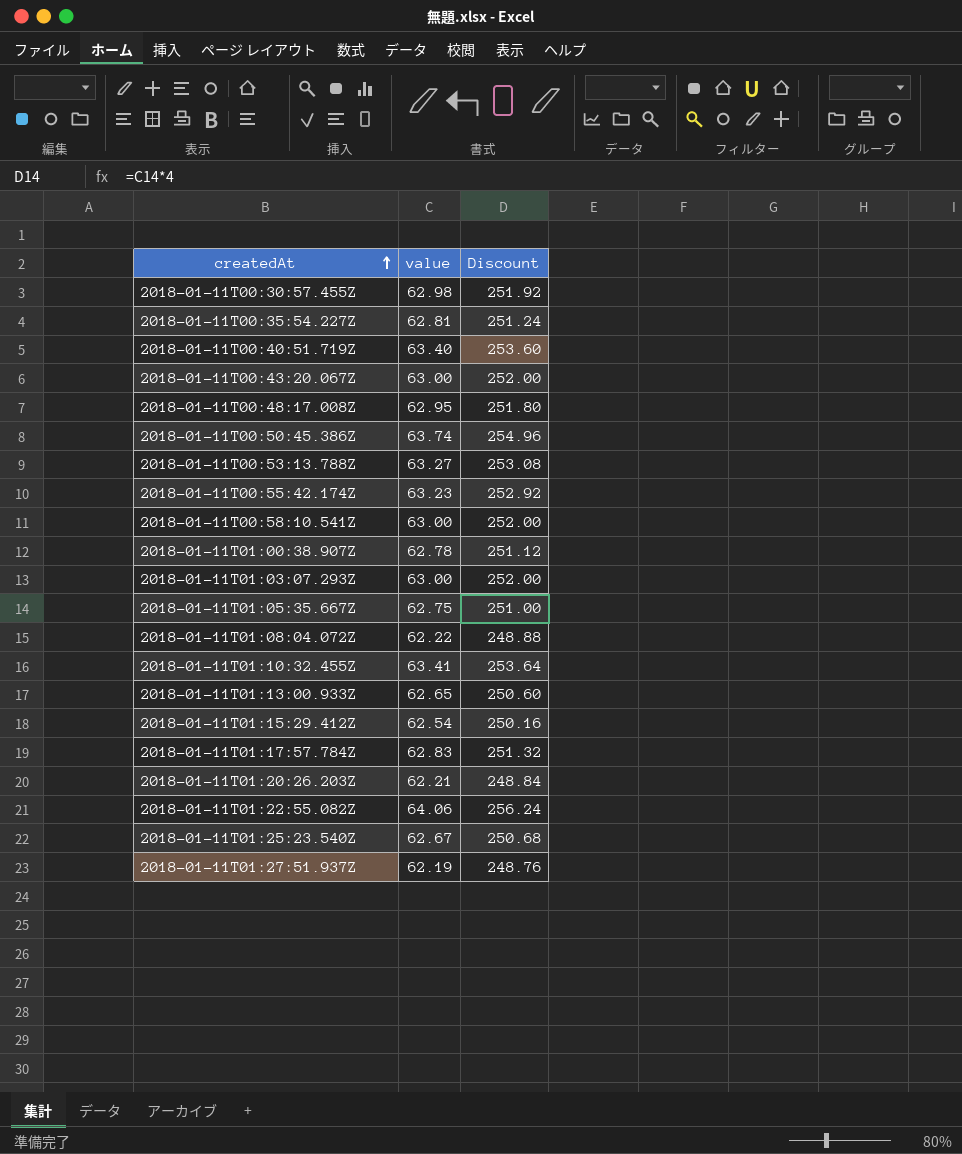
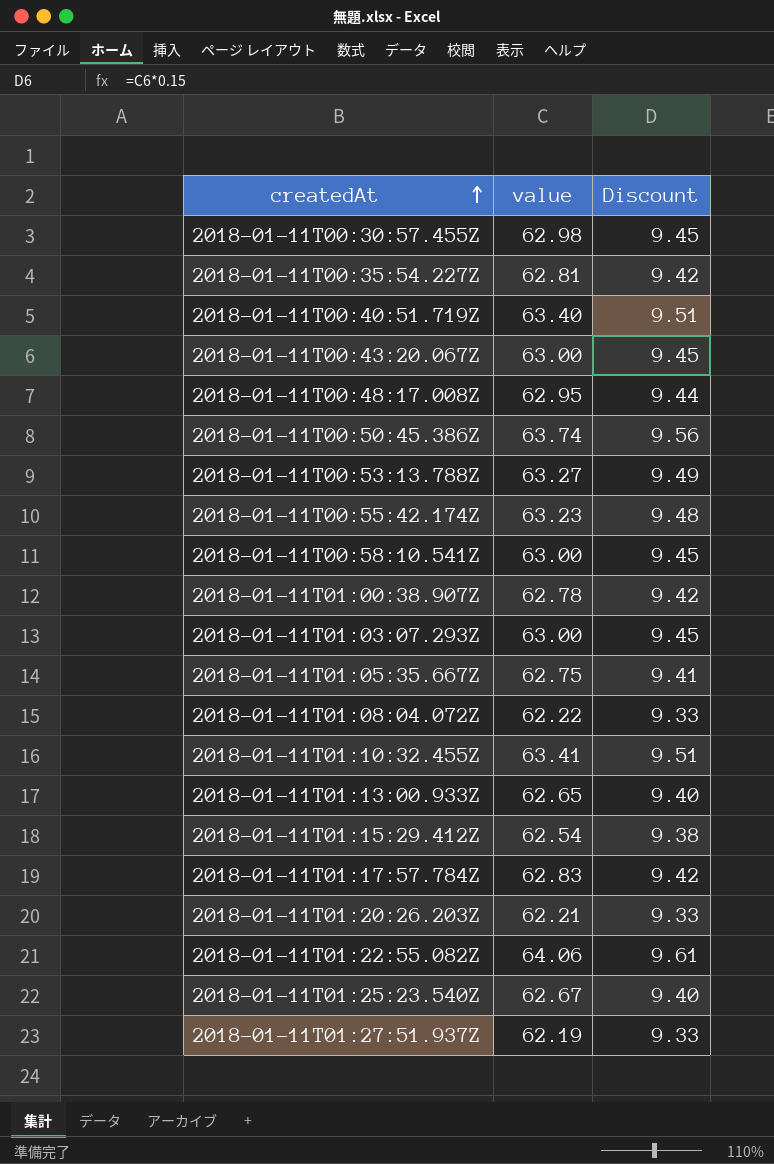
column Discount | formula: [value] * 4 -> [value] * 0.15

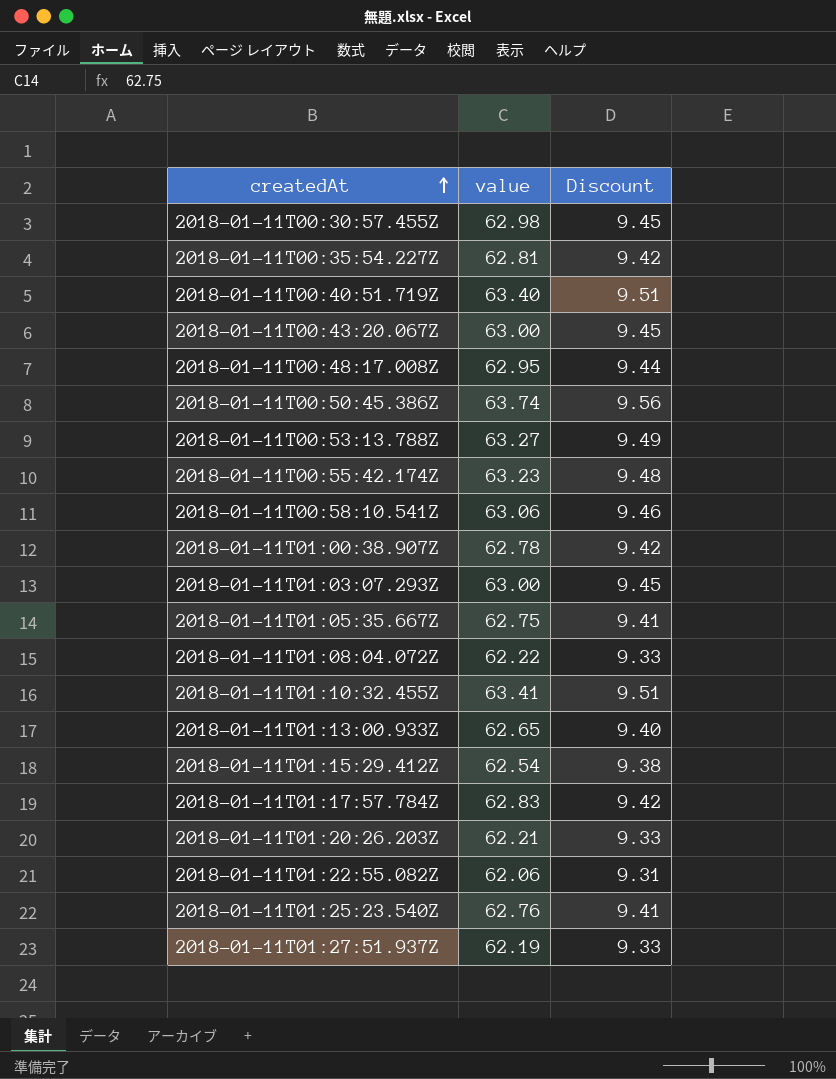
2018-01-11T00:58:10.541Z | value: 63.00 -> 63.06
2018-01-11T00:58:10.541Z | Discount: 9.45 -> 9.46
2018-01-11T01:22:55.082Z | value: 64.06 -> 62.06
2018-01-11T01:22:55.082Z | Discount: 9.61 -> 9.31
2018-01-11T01:25:23.540Z | value: 62.67 -> 62.76
2018-01-11T01:25:23.540Z | Discount: 9.40 -> 9.41

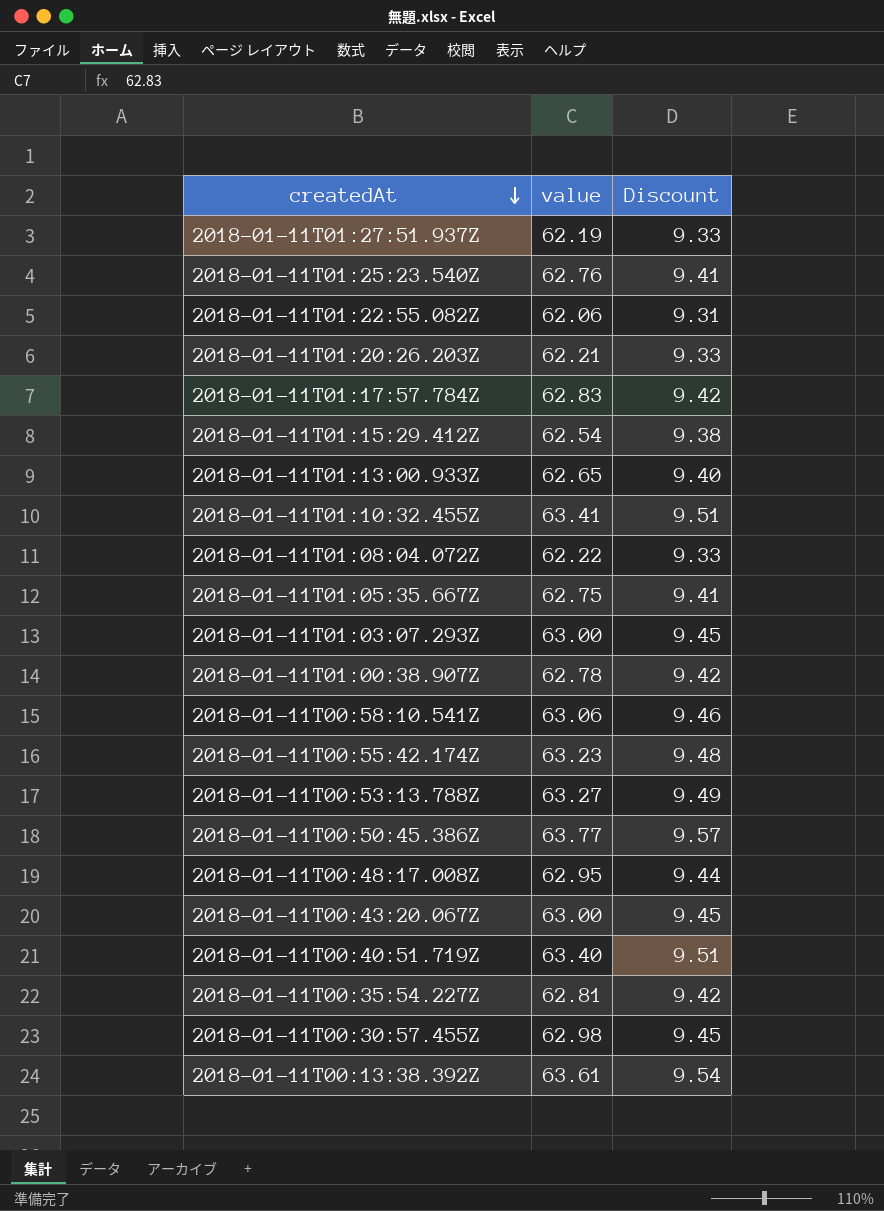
row order: createdAt ascending -> createdAt descending
2018-01-11T00:50:45.386Z | value: 63.74 -> 63.77
2018-01-11T00:50:45.386Z | Discount: 9.56 -> 9.57
row 2018-01-11T00:13:38.392Z: none -> 63.61 | 9.54

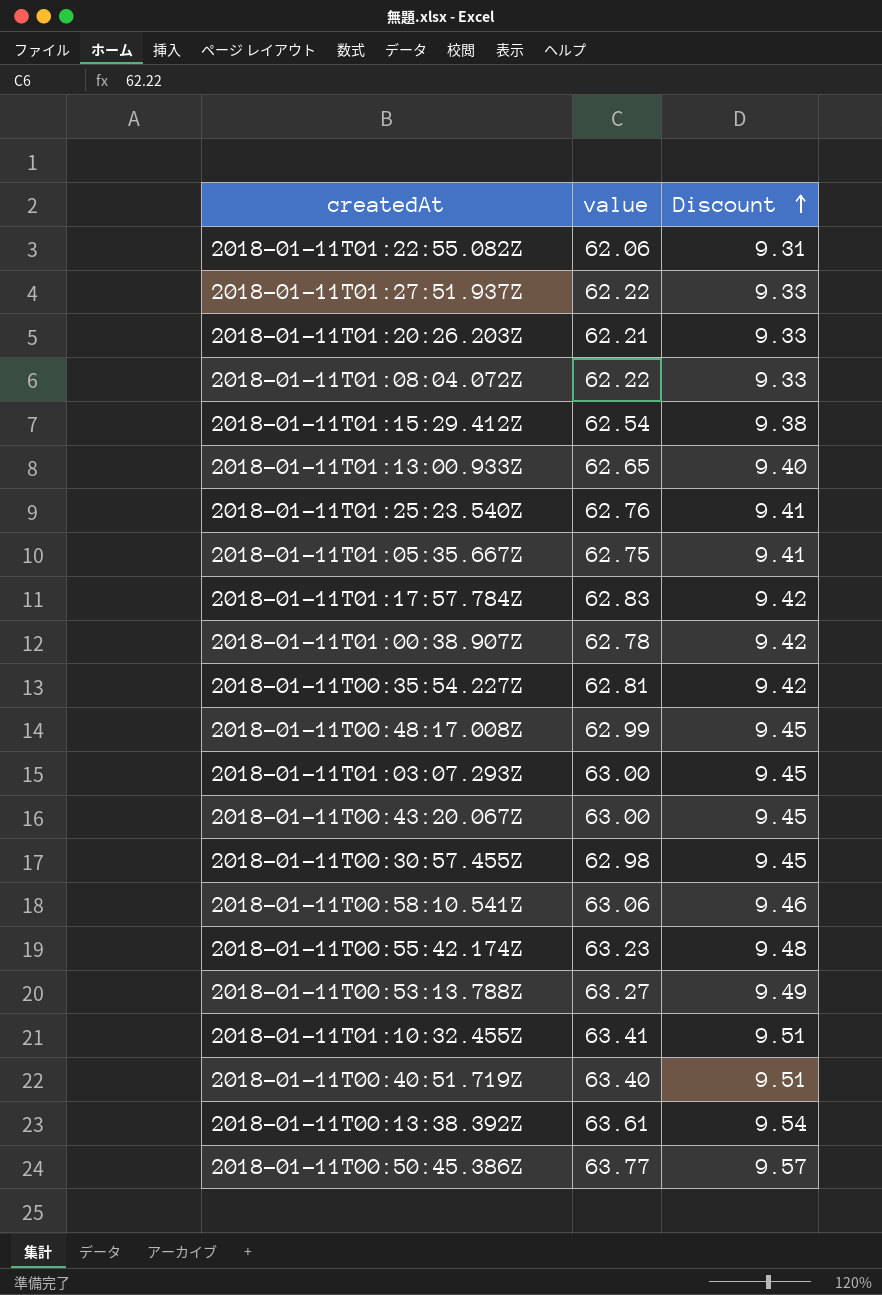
row order: createdAt descending -> Discount ascending
2018-01-11T01:27:51.937Z | value: 62.19 -> 62.22
2018-01-11T00:48:17.008Z | value: 62.95 -> 62.99
2018-01-11T00:48:17.008Z | Discount: 9.44 -> 9.45

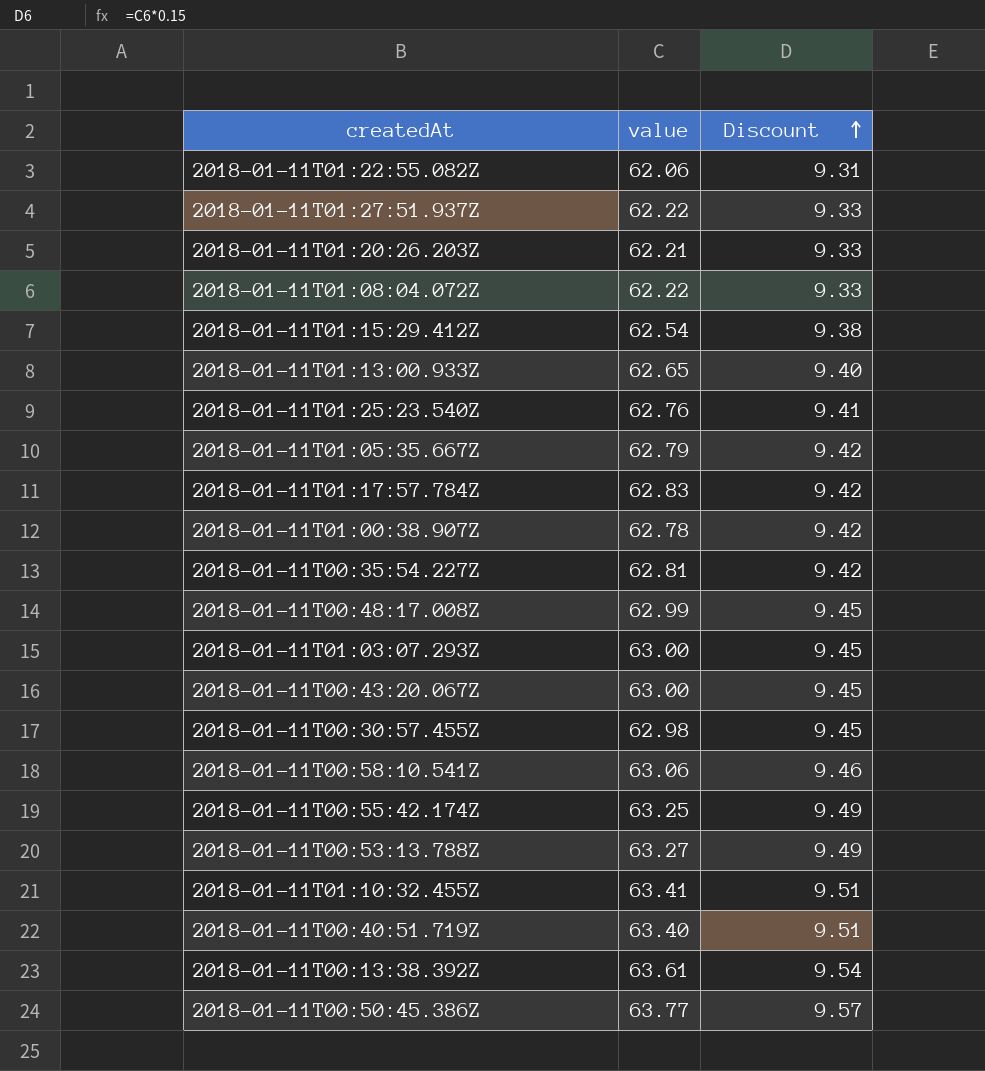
2018-01-11T01:05:35.667Z | value: 62.75 -> 62.79
2018-01-11T01:05:35.667Z | Discount: 9.41 -> 9.42
2018-01-11T00:55:42.174Z | value: 63.23 -> 63.25
2018-01-11T00:55:42.174Z | Discount: 9.48 -> 9.49

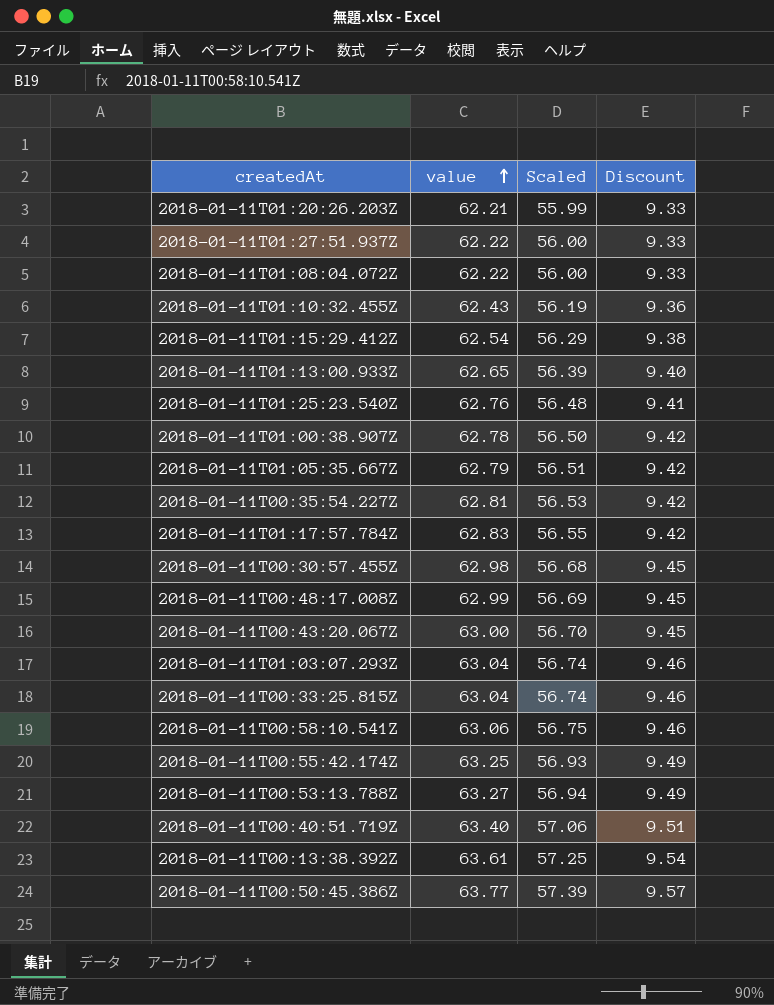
row order: Discount ascending -> value ascending
column Scaled | formula: none -> [value] * 0.9
row 2018-01-11T01:22:55.082Z: 62.06 | 9.31 -> none
2018-01-11T01:10:32.455Z | value: 63.41 -> 62.43
2018-01-11T01:10:32.455Z | Discount: 9.51 -> 9.36
2018-01-11T01:03:07.293Z | value: 63.00 -> 63.04
2018-01-11T01:03:07.293Z | Discount: 9.45 -> 9.46
row 2018-01-11T00:33:25.815Z: none -> 63.04 | 56.74 | 9.46

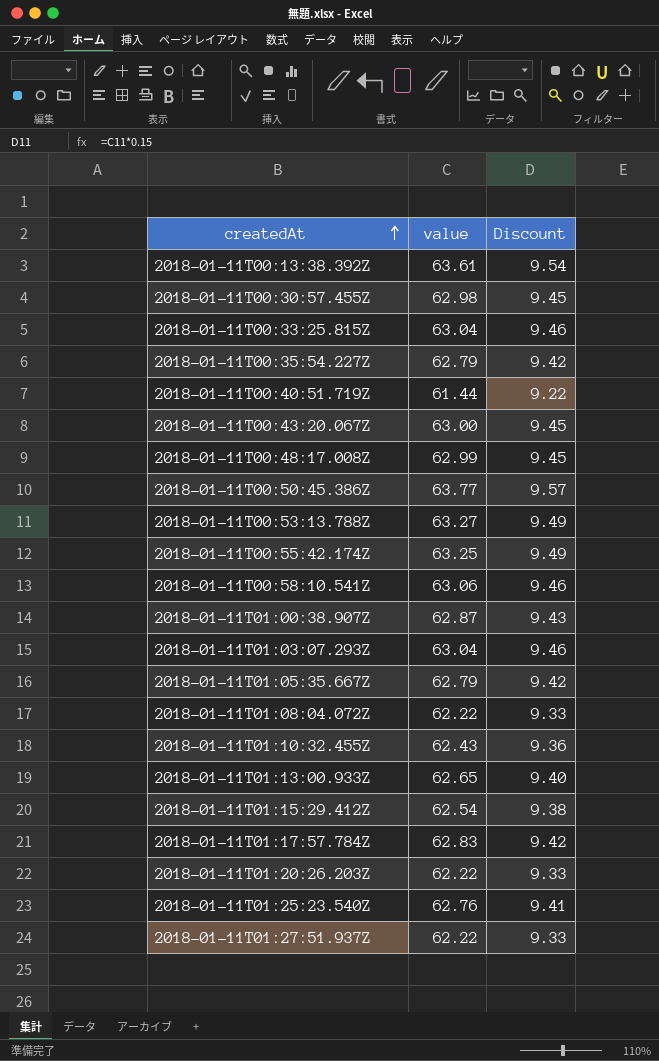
row order: value ascending -> createdAt ascending
column Scaled | formula: [value] * 0.9 -> none
2018-01-11T00:35:54.227Z | value: 62.81 -> 62.79
2018-01-11T00:40:51.719Z | value: 63.40 -> 61.44
2018-01-11T00:40:51.719Z | Discount: 9.51 -> 9.22
2018-01-11T01:00:38.907Z | value: 62.78 -> 62.87
2018-01-11T01:00:38.907Z | Discount: 9.42 -> 9.43
2018-01-11T01:20:26.203Z | value: 62.21 -> 62.22

